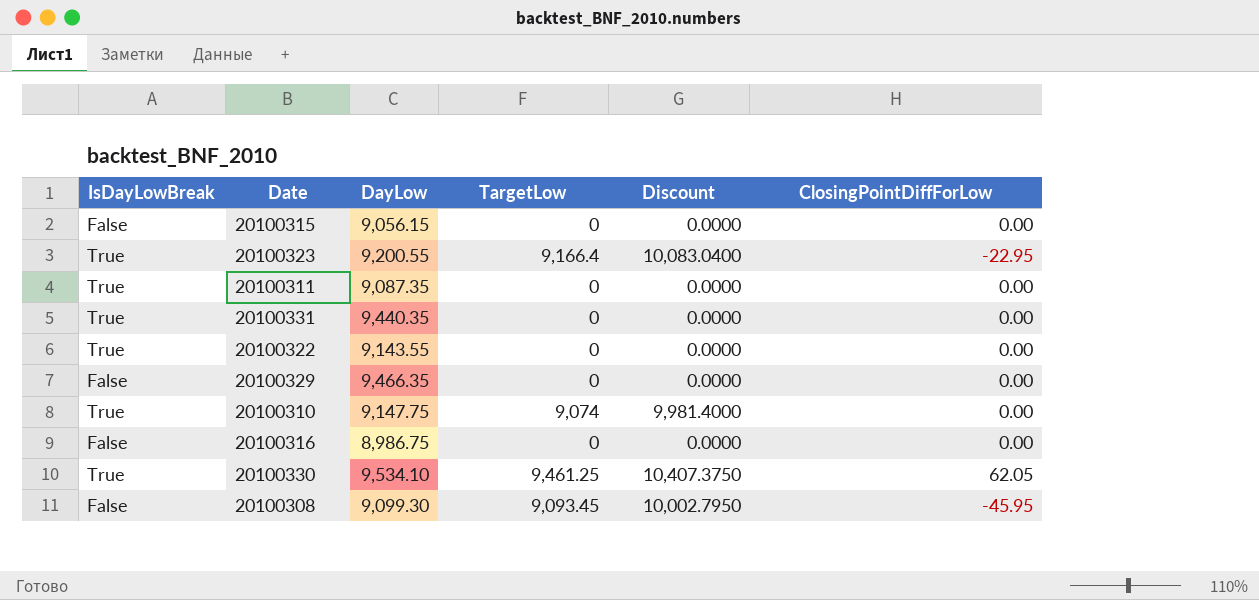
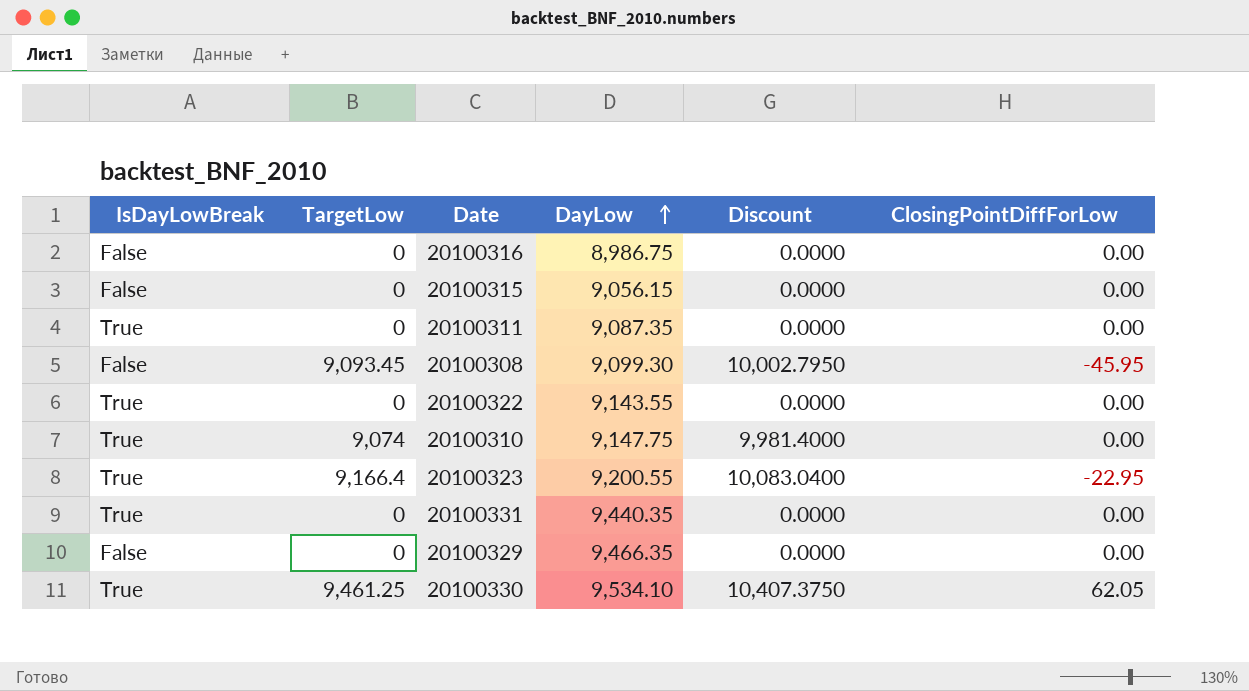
row order: none -> DayLow ascending
column TargetLow | position: 4 -> 2

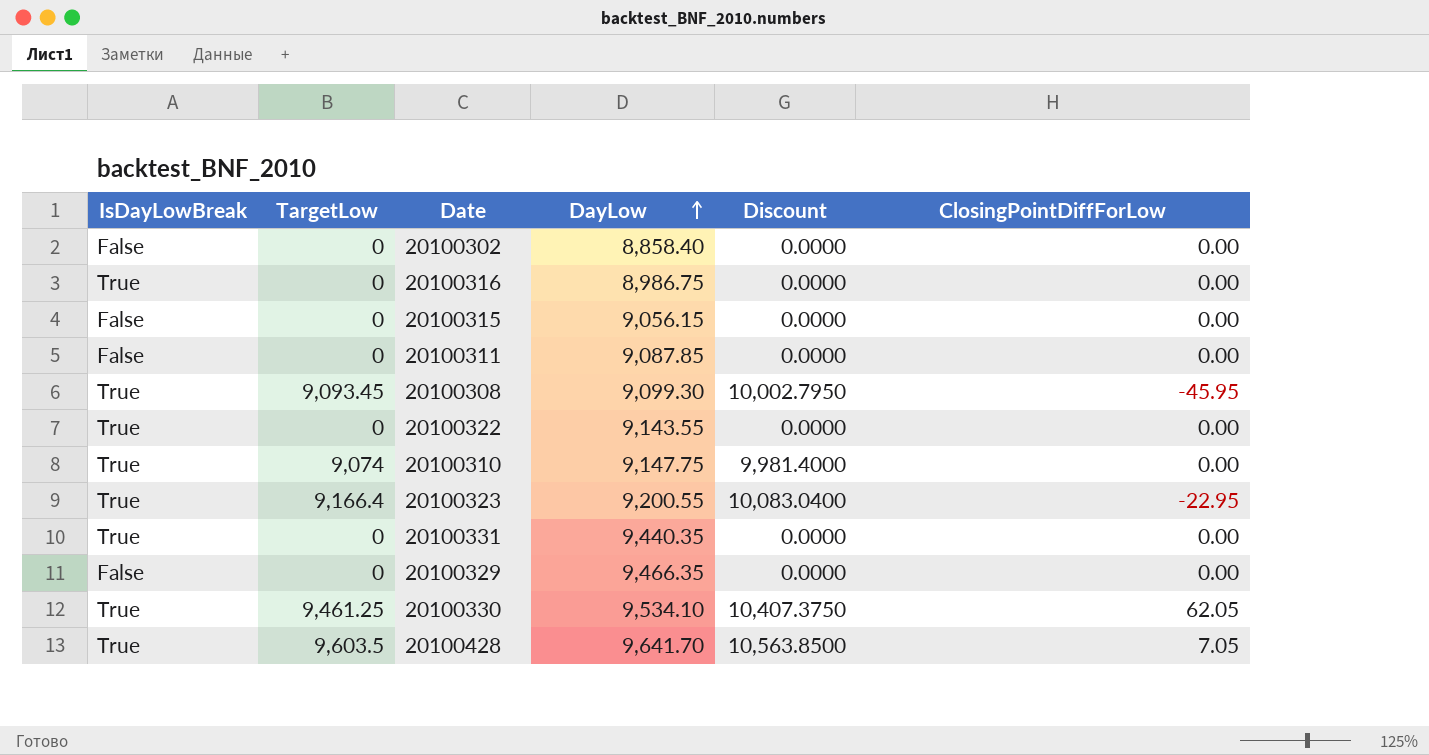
row 20100302: none -> False | 0 | 8,858.40 | 0.0000 | 0.00
20100316 | IsDayLowBreak: False -> True
20100311 | IsDayLowBreak: True -> False
20100311 | DayLow: 9,087.35 -> 9,087.85
20100308 | IsDayLowBreak: False -> True
row 20100428: none -> True | 9,603.5 | 9,641.70 | 10,563.8500 | 7.05

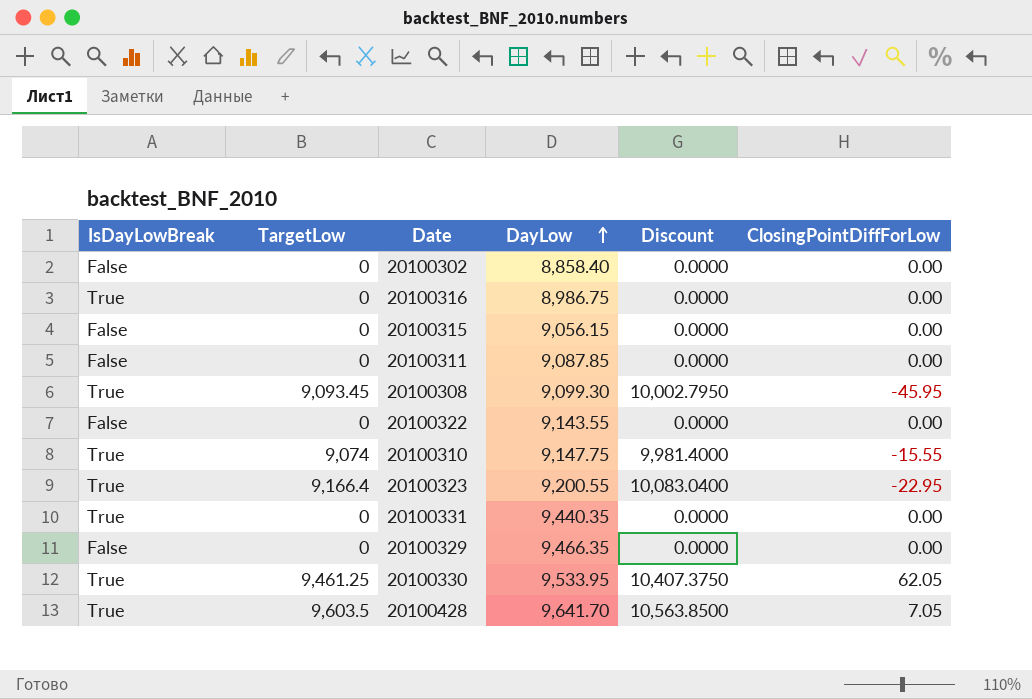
20100322 | IsDayLowBreak: True -> False
20100310 | ClosingPointDiffForLow: 0.00 -> -15.55
20100330 | DayLow: 9,534.10 -> 9,533.95

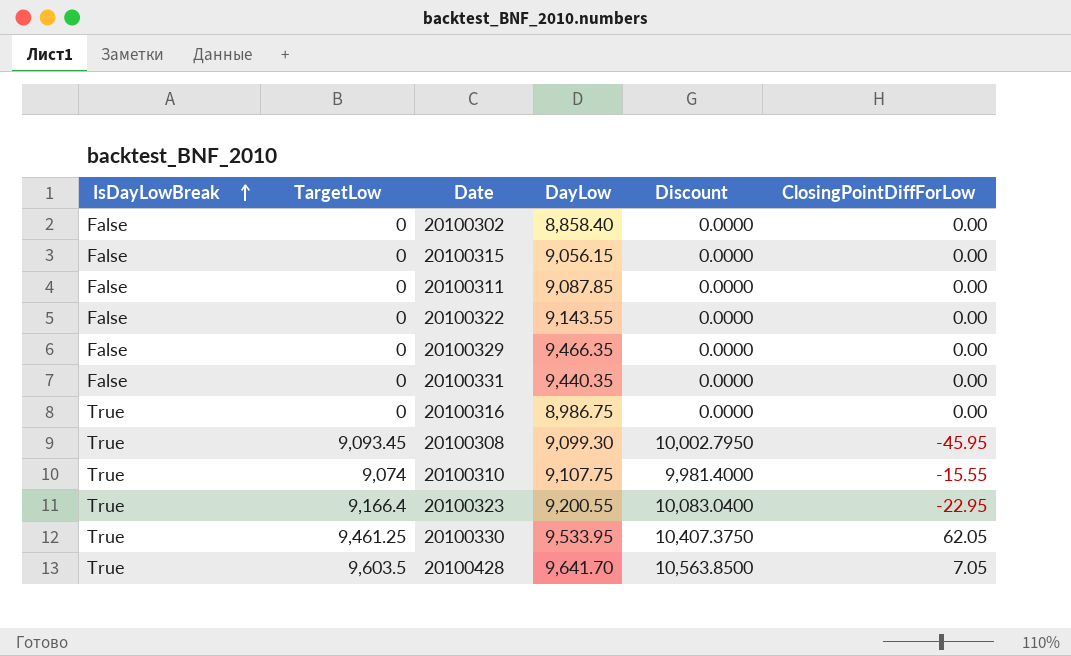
row order: DayLow ascending -> IsDayLowBreak ascending
20100331 | IsDayLowBreak: True -> False
20100310 | DayLow: 9,147.75 -> 9,107.75

